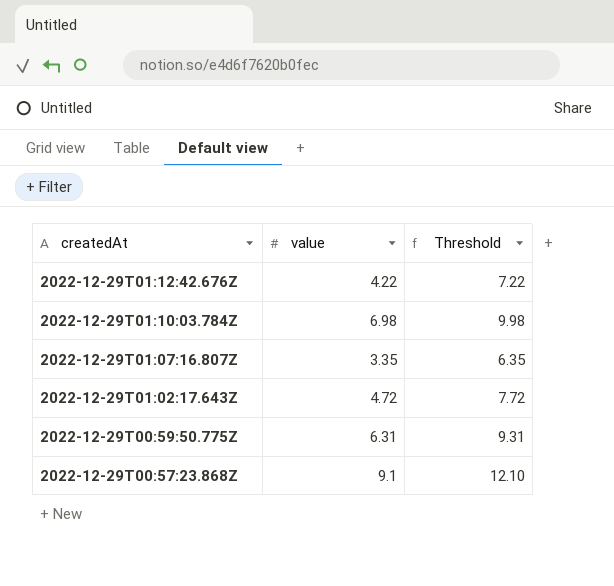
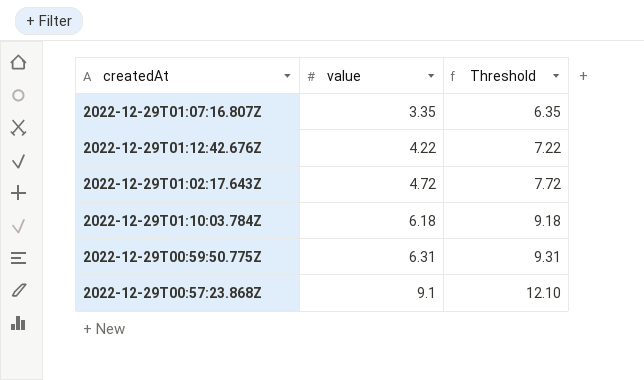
row order: createdAt descending -> value ascending
2022-12-29T01:10:03.784Z | value: 6.98 -> 6.18
2022-12-29T01:10:03.784Z | Threshold: 9.98 -> 9.18

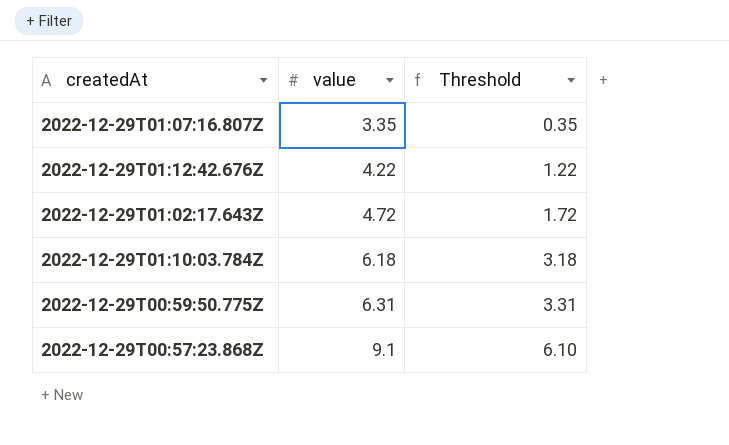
column Threshold | formula: [value] + 3 -> [value] - 3

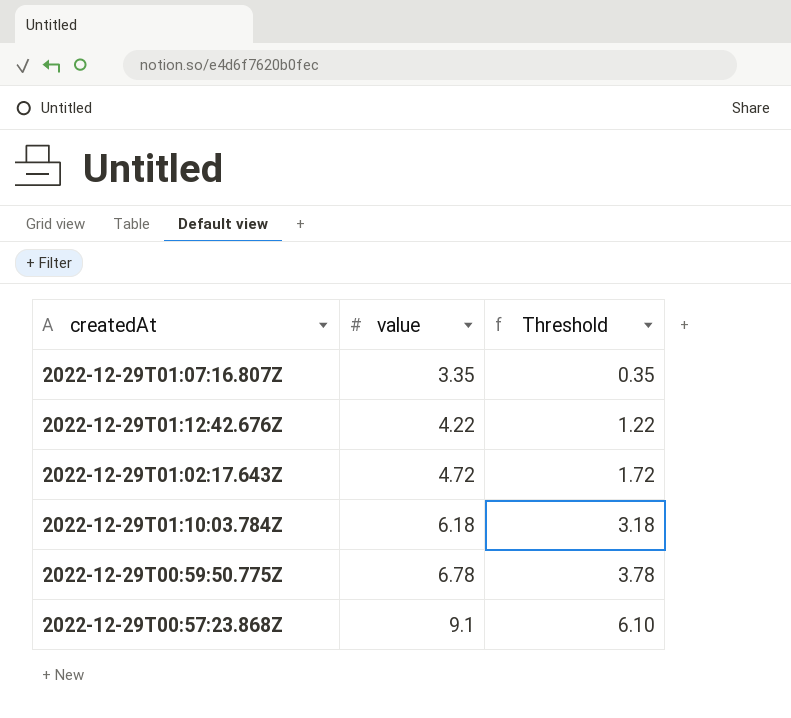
2022-12-29T00:59:50.775Z | value: 6.31 -> 6.78
2022-12-29T00:59:50.775Z | Threshold: 3.31 -> 3.78

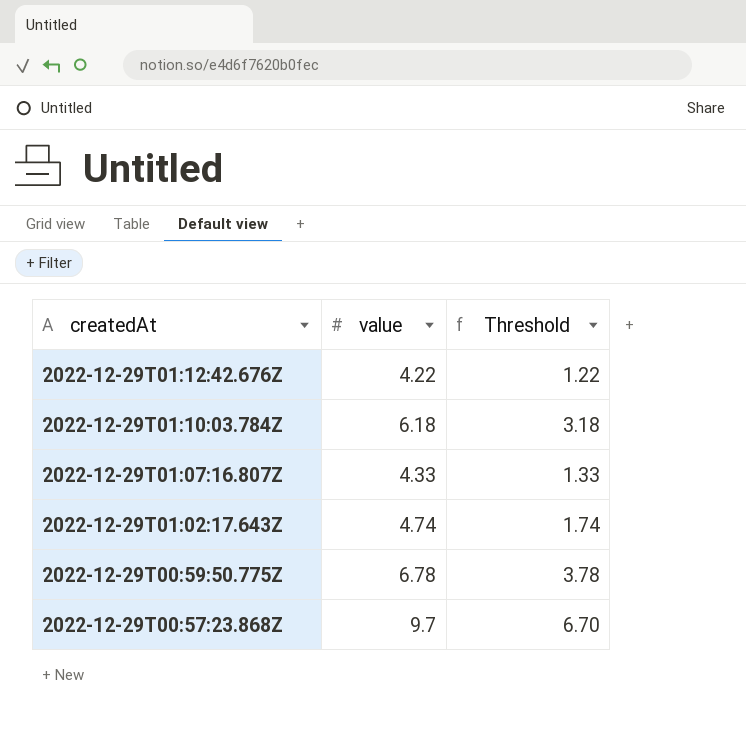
row order: value ascending -> createdAt descending
2022-12-29T01:07:16.807Z | value: 3.35 -> 4.33
2022-12-29T01:07:16.807Z | Threshold: 0.35 -> 1.33
2022-12-29T01:02:17.643Z | value: 4.72 -> 4.74
2022-12-29T01:02:17.643Z | Threshold: 1.72 -> 1.74
2022-12-29T00:57:23.868Z | value: 9.1 -> 9.7
2022-12-29T00:57:23.868Z | Threshold: 6.10 -> 6.70

